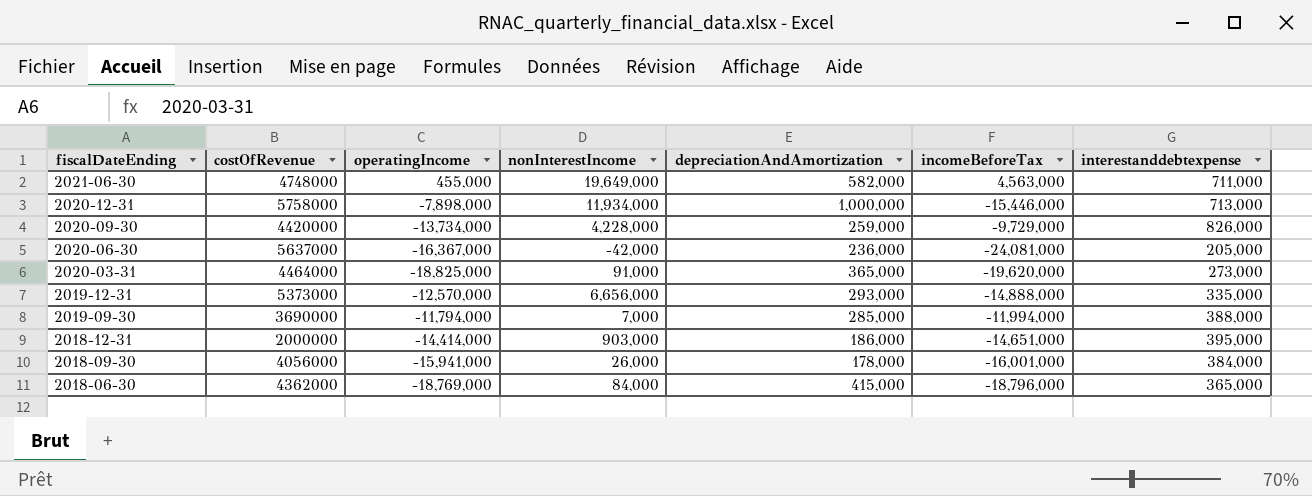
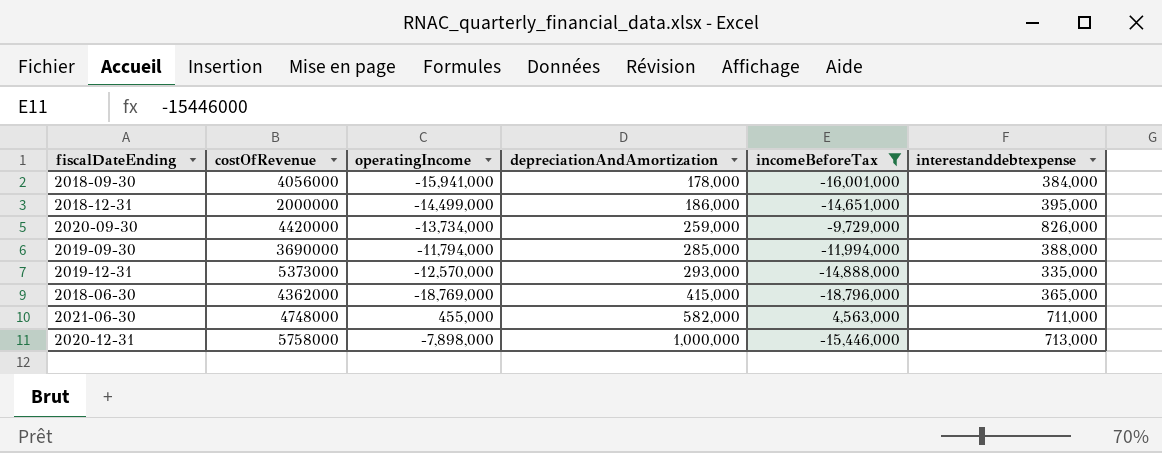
filter: none -> incomeBeforeTax >= -18,796,000
row order: fiscalDateEnding descending -> depreciationAndAmortization ascending
column nonInterestIncome | position: 4 -> none
2018-12-31 | operatingIncome: -14,414,000 -> -14,499,000

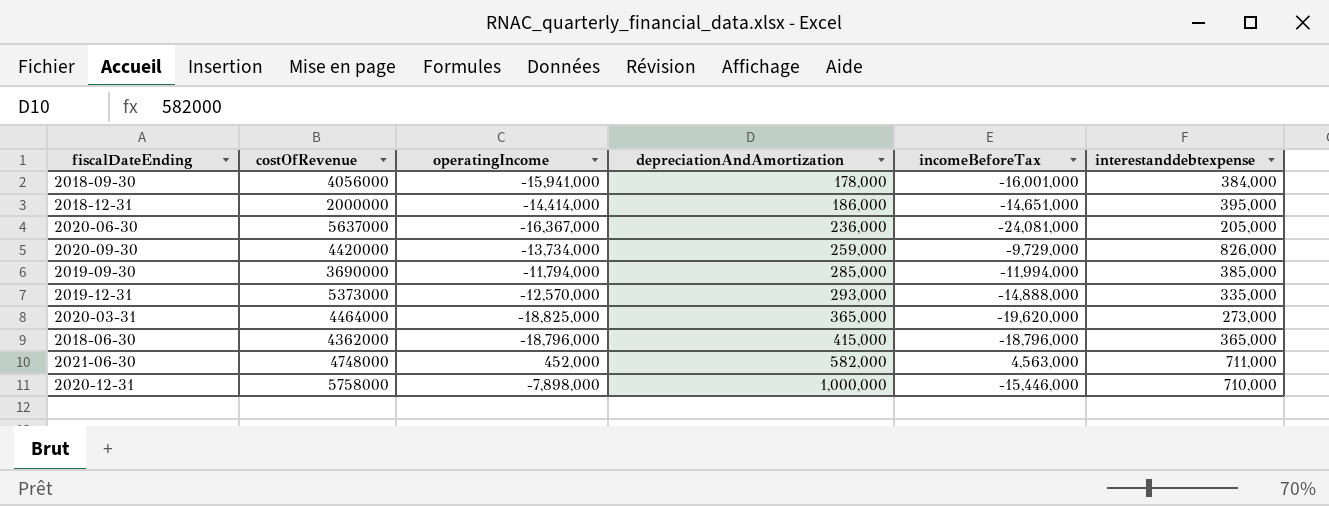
filter: incomeBeforeTax >= -18,796,000 -> none
2018-12-31 | operatingIncome: -14,499,000 -> -14,414,000
2019-09-30 | interestanddebtexpense: 388,000 -> 385,000
2018-06-30 | operatingIncome: -18,769,000 -> -18,796,000
2021-06-30 | operatingIncome: 455,000 -> 452,000
2020-12-31 | interestanddebtexpense: 713,000 -> 710,000

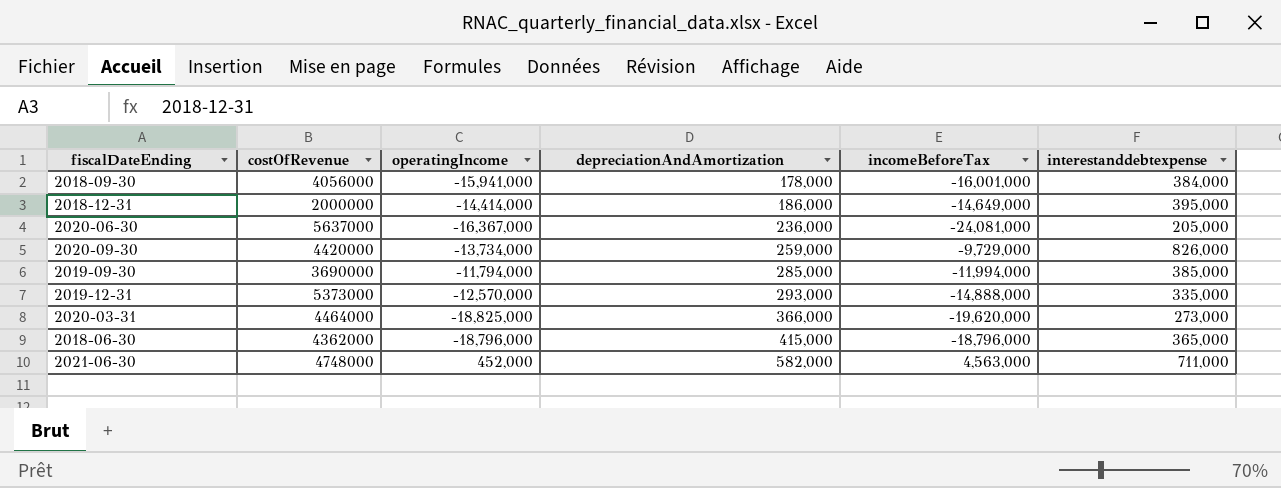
row 2020-12-31: 5758000 | -7,898,000 | 1,000,000 | -15,446,000 | 710,000 -> none
2018-12-31 | incomeBeforeTax: -14,651,000 -> -14,649,000
2020-03-31 | depreciationAndAmortization: 365,000 -> 366,000

